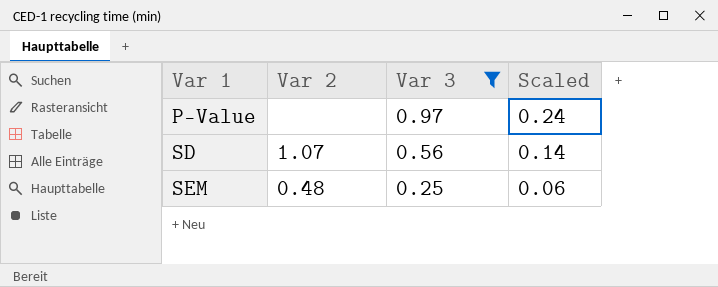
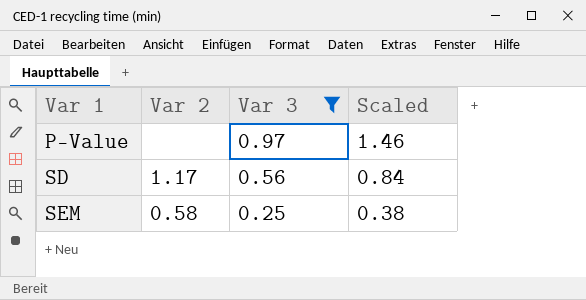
column Scaled | formula: [Var 3] * 0.25 -> [Var 3] * 1.5
SD | Var 2: 1.07 -> 1.17
SEM | Var 2: 0.48 -> 0.58

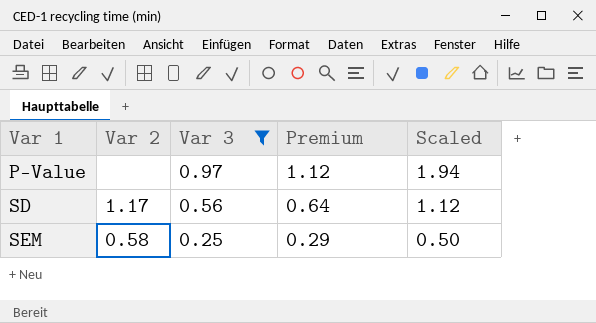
column Premium | formula: none -> [Var 3] * 1.15
column Scaled | formula: [Var 3] * 1.5 -> [Var 3] * 2

